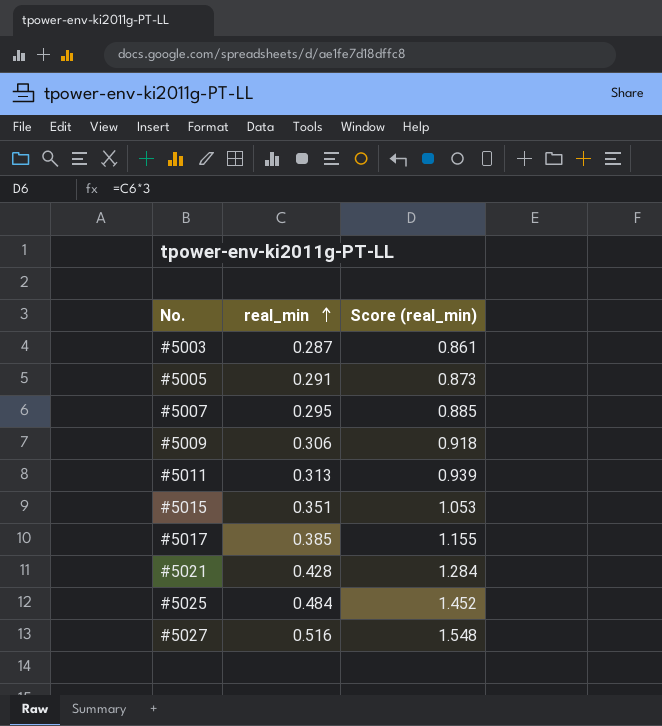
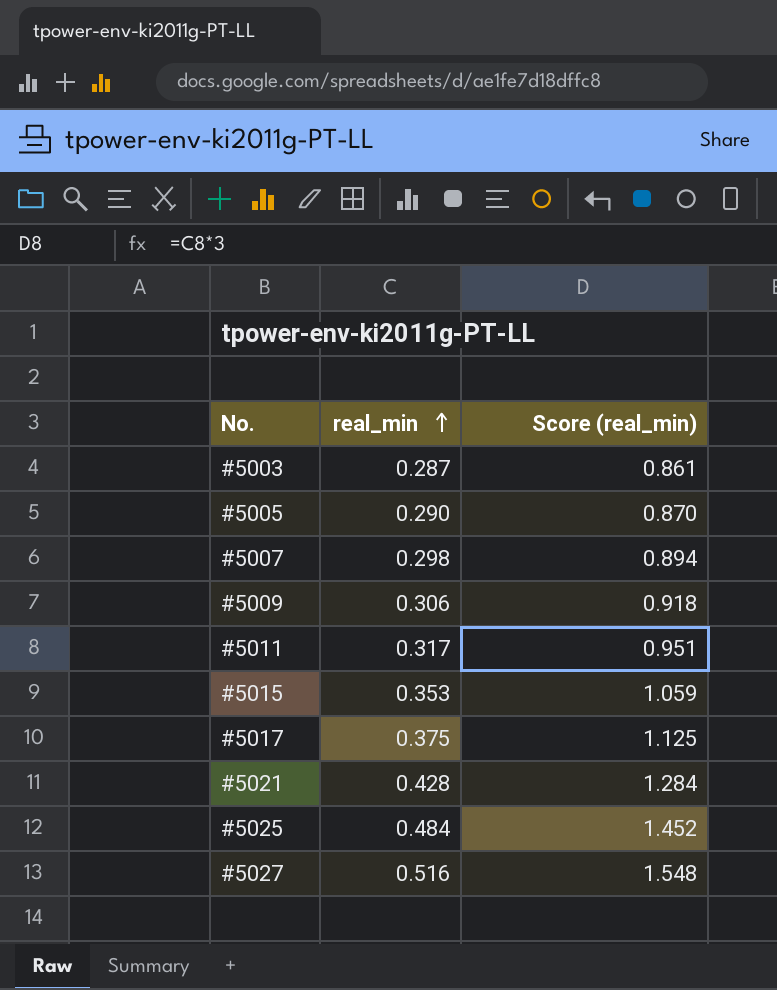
#5005 | real_min: 0.291 -> 0.290
#5005 | Score (real_min): 0.873 -> 0.870
#5007 | real_min: 0.295 -> 0.298
#5007 | Score (real_min): 0.885 -> 0.894
#5011 | real_min: 0.313 -> 0.317
#5011 | Score (real_min): 0.939 -> 0.951
#5015 | real_min: 0.351 -> 0.353
#5015 | Score (real_min): 1.053 -> 1.059
#5017 | real_min: 0.385 -> 0.375
#5017 | Score (real_min): 1.155 -> 1.125

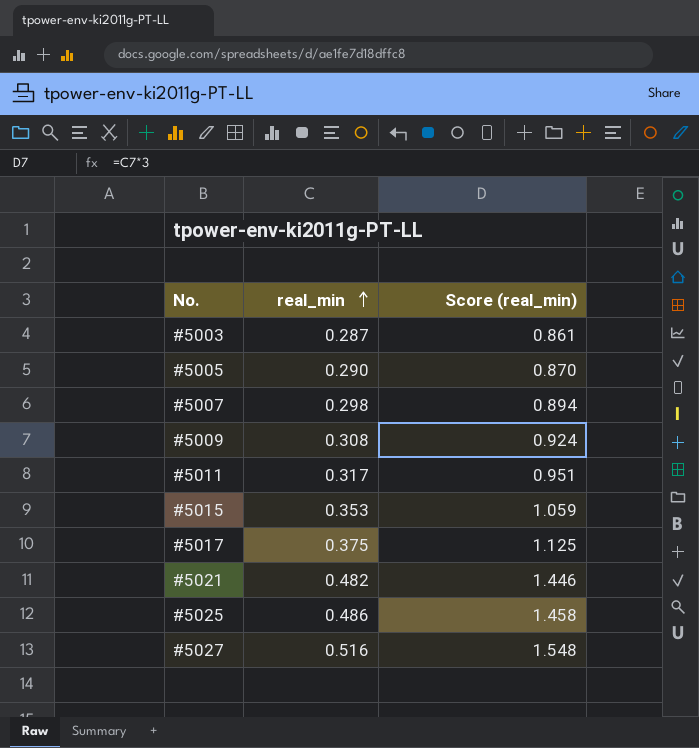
#5009 | real_min: 0.306 -> 0.308
#5009 | Score (real_min): 0.918 -> 0.924
#5021 | real_min: 0.428 -> 0.482
#5021 | Score (real_min): 1.284 -> 1.446
#5025 | real_min: 0.484 -> 0.486
#5025 | Score (real_min): 1.452 -> 1.458

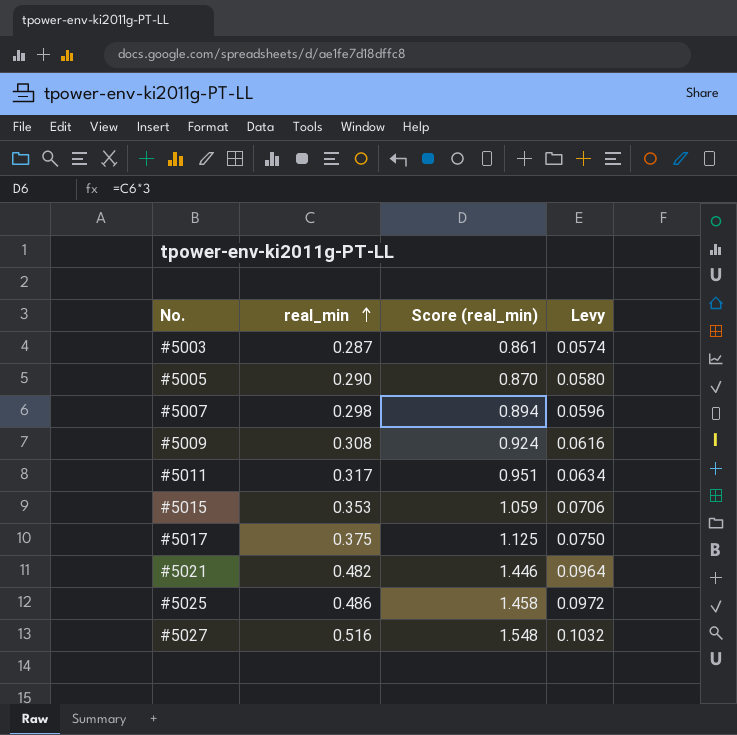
column Levy | formula: none -> [real_min] * 0.2

